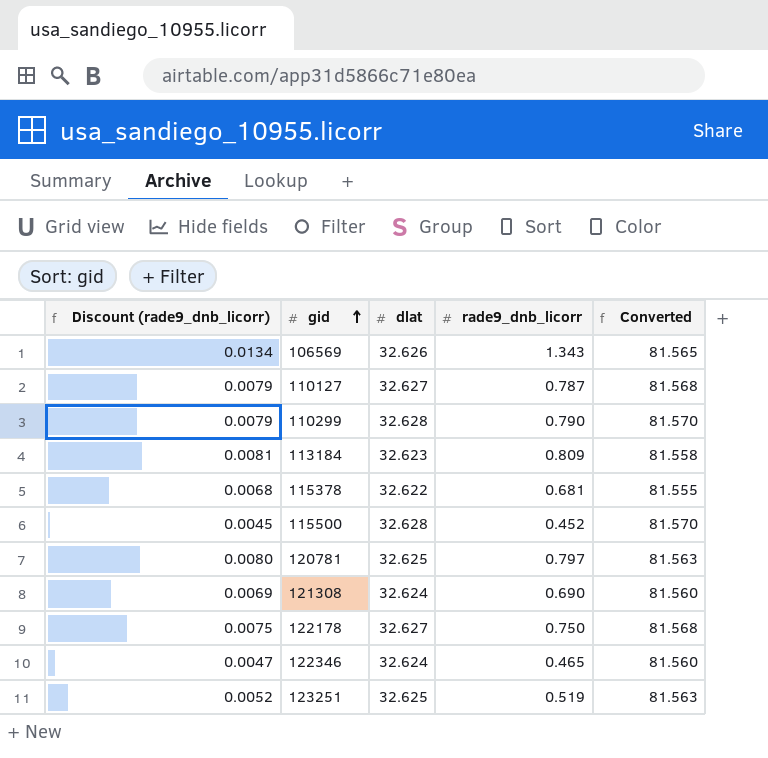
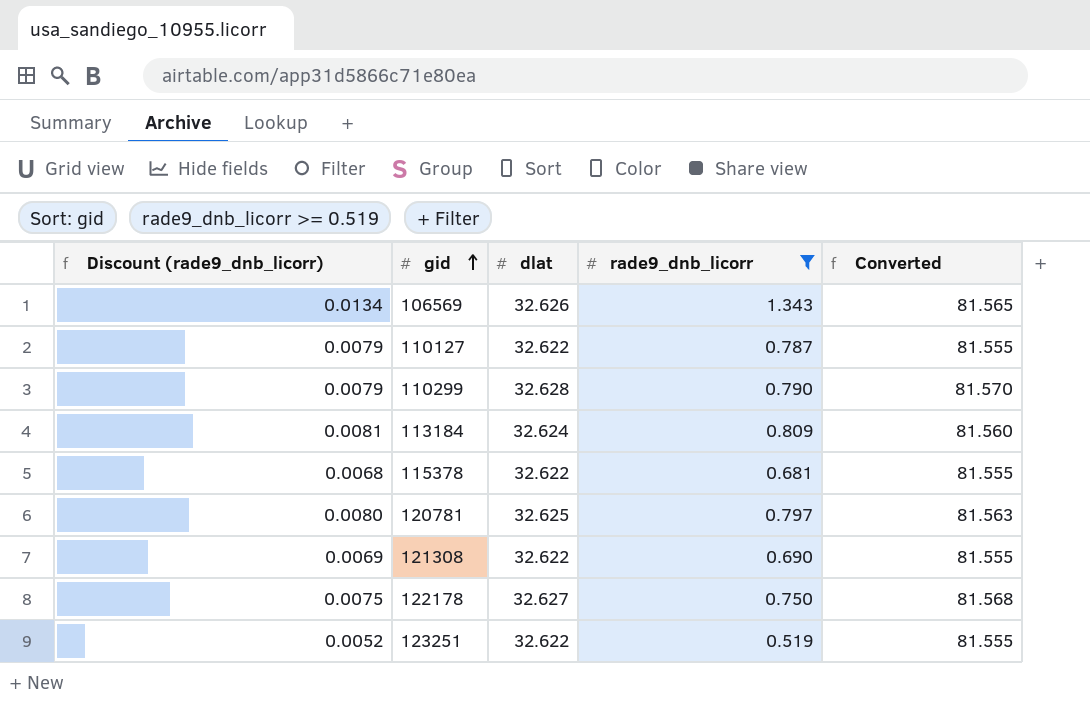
filter: none -> rade9_dnb_licorr >= 0.519
110127 | dlat: 32.627 -> 32.622
110127 | Converted: 81.568 -> 81.555
113184 | dlat: 32.623 -> 32.624
113184 | Converted: 81.558 -> 81.560
121308 | dlat: 32.624 -> 32.622
121308 | Converted: 81.560 -> 81.555
123251 | dlat: 32.625 -> 32.622
123251 | Converted: 81.563 -> 81.555

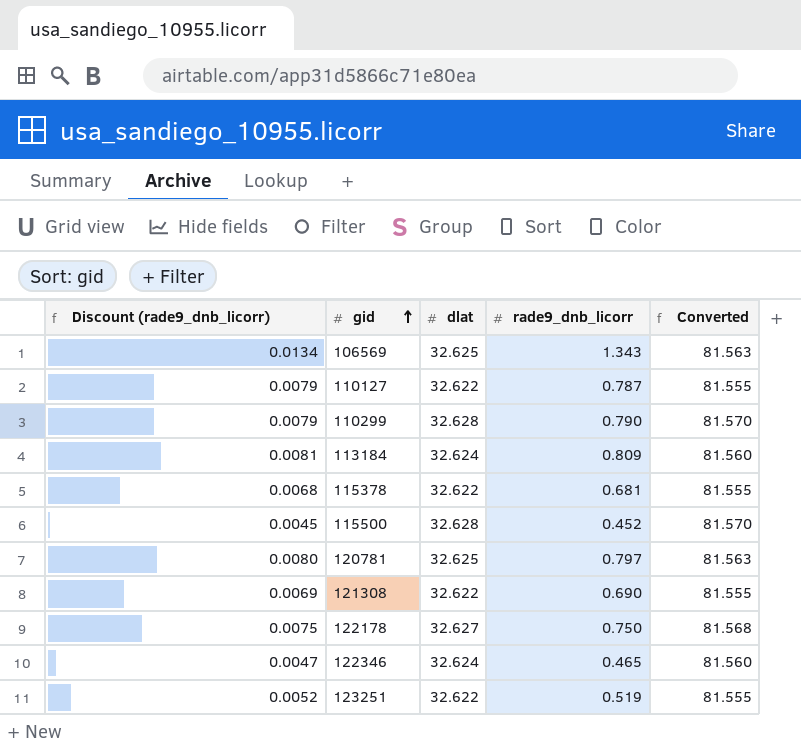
filter: rade9_dnb_licorr >= 0.519 -> none
106569 | dlat: 32.626 -> 32.625
106569 | Converted: 81.565 -> 81.563

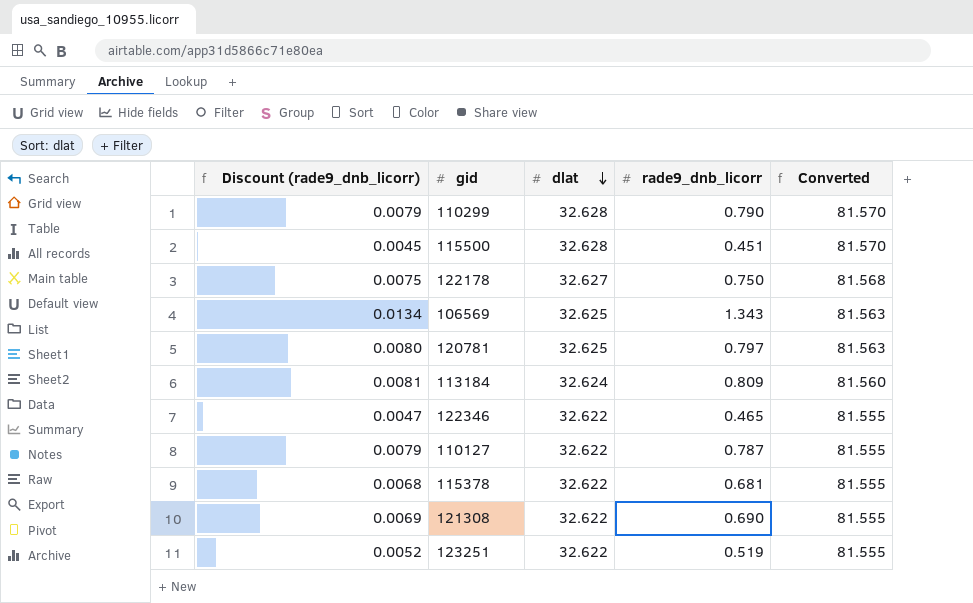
row order: gid ascending -> dlat descending
115500 | rade9_dnb_licorr: 0.452 -> 0.451
122346 | dlat: 32.624 -> 32.622
122346 | Converted: 81.560 -> 81.555

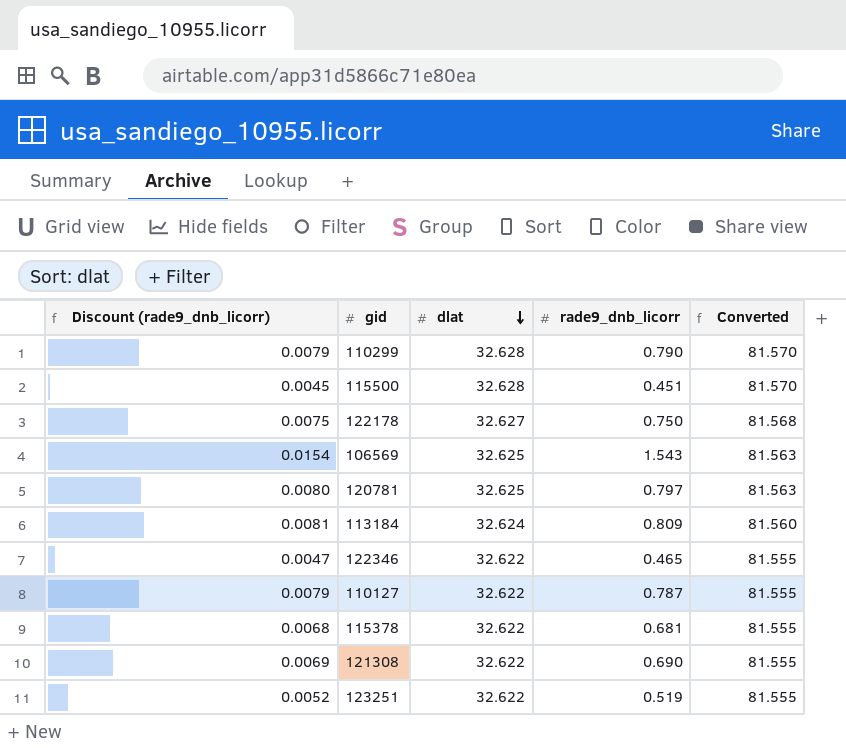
106569 | Discount (rade9_dnb_licorr): 0.0134 -> 0.0154
106569 | rade9_dnb_licorr: 1.343 -> 1.543

